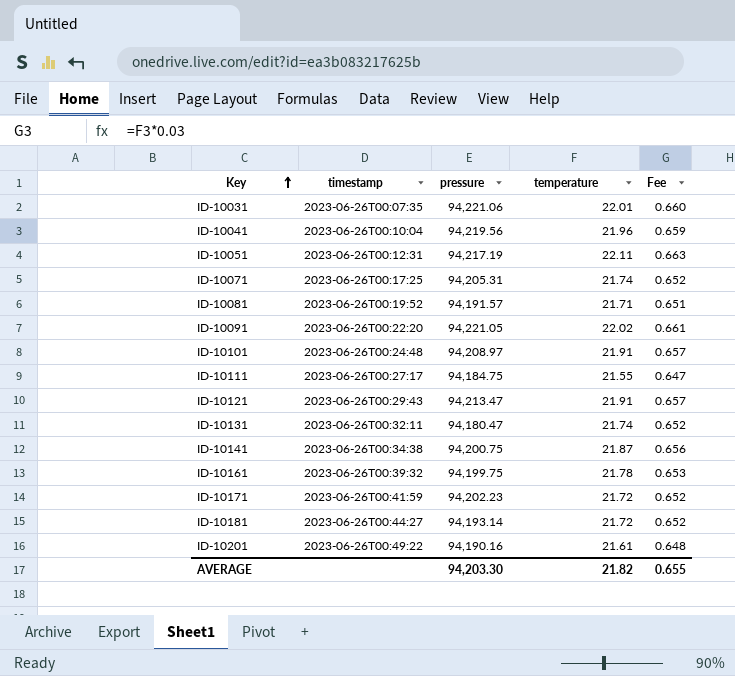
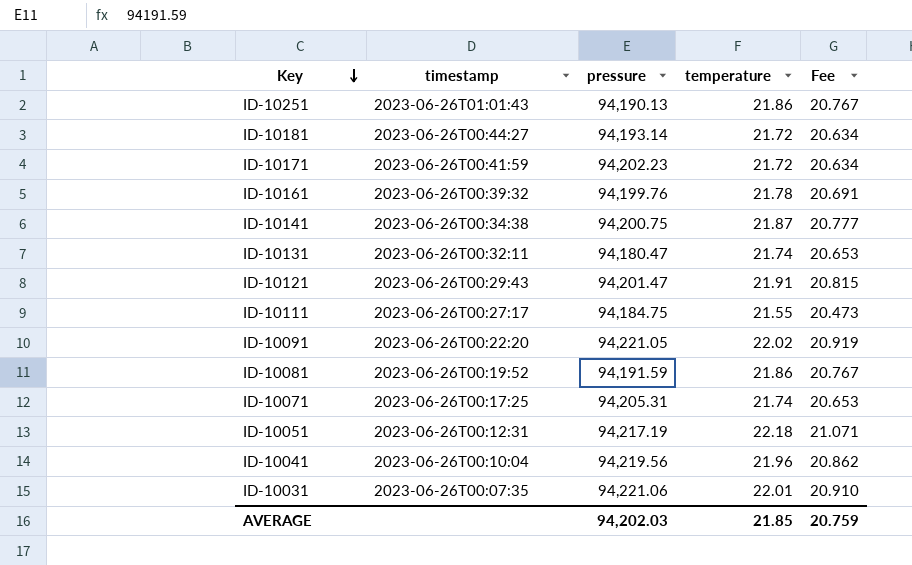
row order: Key ascending -> Key descending
column Fee | formula: [temperature] * 0.03 -> [temperature] * 0.95
row ID-10101: 2023-06-26T00:24:48 | 94,208.97 | 21.91 | 0.657 -> none
row ID-10201: 2023-06-26T00:49:22 | 94,190.16 | 21.61 | 0.648 -> none
row ID-10251: none -> 2023-06-26T01:01:43 | 94,190.13 | 21.86 | 20.767
ID-10161 | pressure: 94,199.75 -> 94,199.76
ID-10121 | pressure: 94,213.47 -> 94,201.47
ID-10081 | pressure: 94,191.57 -> 94,191.59
ID-10081 | temperature: 21.71 -> 21.86
ID-10051 | temperature: 22.11 -> 22.18
AVERAGE | pressure: 94,203.30 -> 94,202.03
AVERAGE | temperature: 21.82 -> 21.85
AVERAGE | Fee: 0.655 -> 20.759

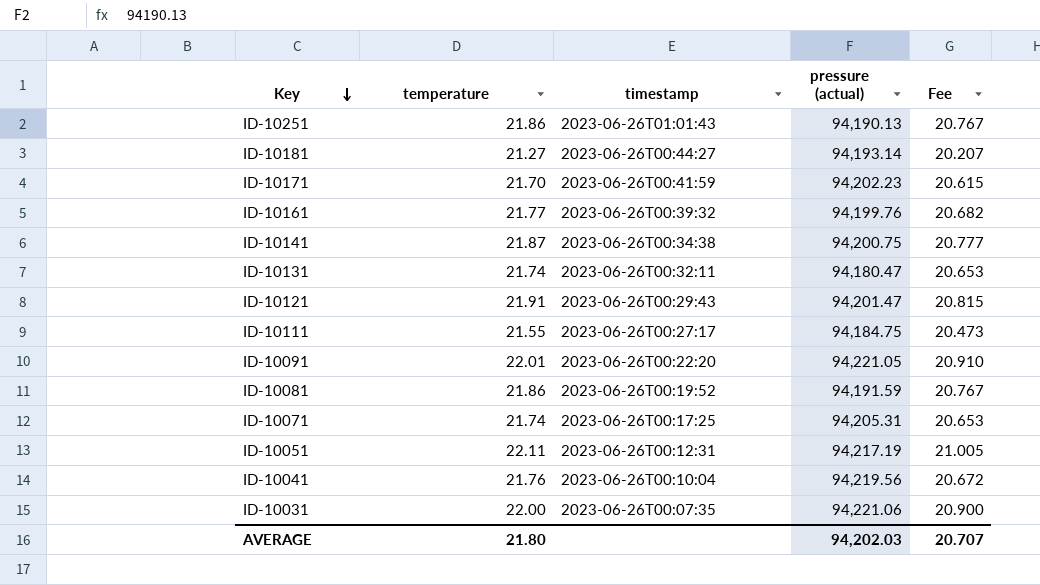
column temperature | position: 4 -> 2
column name: pressure -> pressure (actual)
ID-10181 | temperature: 21.72 -> 21.27
ID-10181 | Fee: 20.634 -> 20.207
ID-10171 | temperature: 21.72 -> 21.70
ID-10171 | Fee: 20.634 -> 20.615
ID-10161 | temperature: 21.78 -> 21.77
ID-10161 | Fee: 20.691 -> 20.682
ID-10091 | temperature: 22.02 -> 22.01
ID-10091 | Fee: 20.919 -> 20.910
ID-10051 | temperature: 22.18 -> 22.11
ID-10051 | Fee: 21.071 -> 21.005
ID-10041 | temperature: 21.96 -> 21.76
ID-10041 | Fee: 20.862 -> 20.672
ID-10031 | temperature: 22.01 -> 22.00
ID-10031 | Fee: 20.910 -> 20.900
AVERAGE | temperature: 21.85 -> 21.80
AVERAGE | Fee: 20.759 -> 20.707

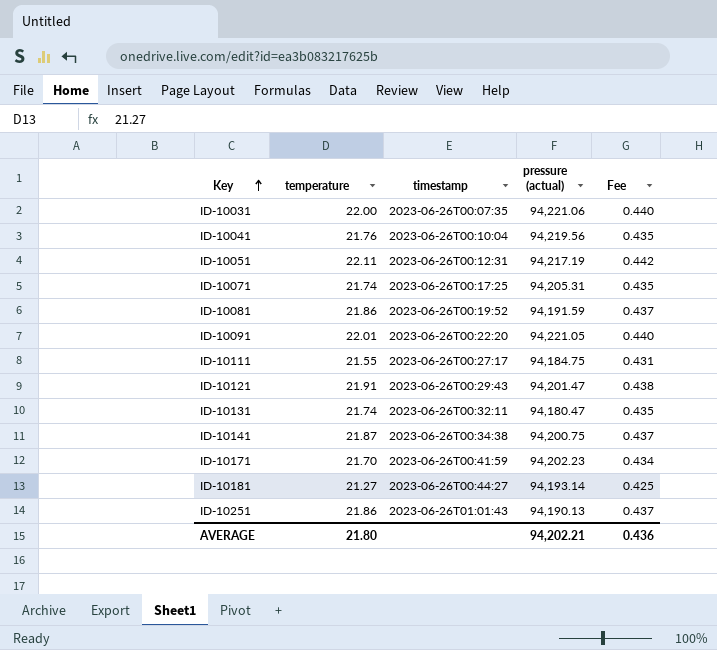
row order: Key descending -> Key ascending
column Fee | formula: [temperature] * 0.95 -> [temperature] * 0.02
row ID-10161: 21.77 | 2023-06-26T00:39:32 | 94,199.76 | 20.682 -> none
AVERAGE | pressure (actual): 94,202.03 -> 94,202.21
AVERAGE | Fee: 20.707 -> 0.436

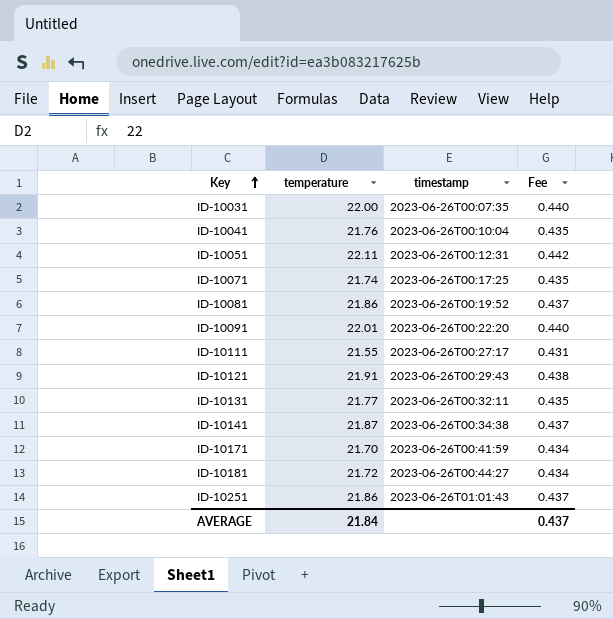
column pressure (actual) | position: 4 -> none
ID-10131 | temperature: 21.74 -> 21.77
ID-10181 | temperature: 21.27 -> 21.72
ID-10181 | Fee: 0.425 -> 0.434
AVERAGE | temperature: 21.80 -> 21.84
AVERAGE | Fee: 0.436 -> 0.437

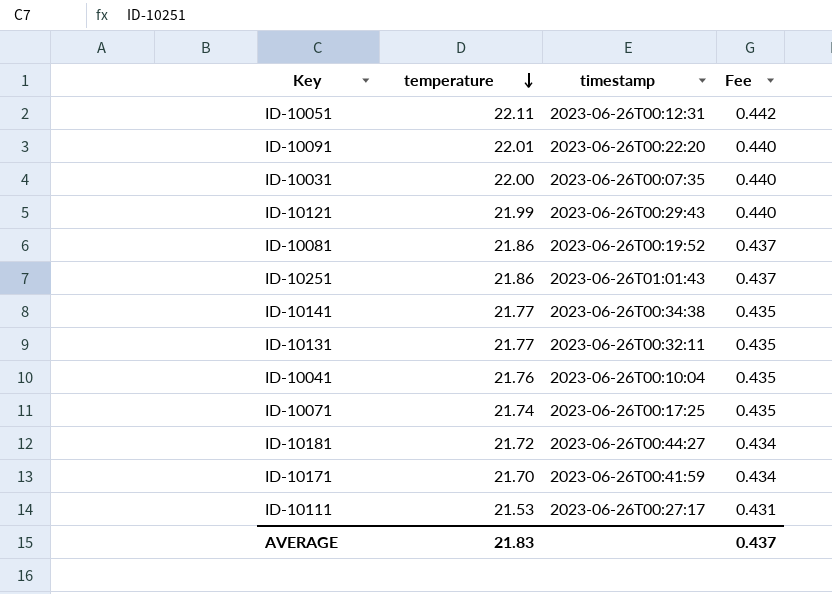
row order: Key ascending -> temperature descending
ID-10121 | temperature: 21.91 -> 21.99
ID-10121 | Fee: 0.438 -> 0.440
ID-10141 | temperature: 21.87 -> 21.77
ID-10141 | Fee: 0.437 -> 0.435
ID-10111 | temperature: 21.55 -> 21.53
AVERAGE | temperature: 21.84 -> 21.83

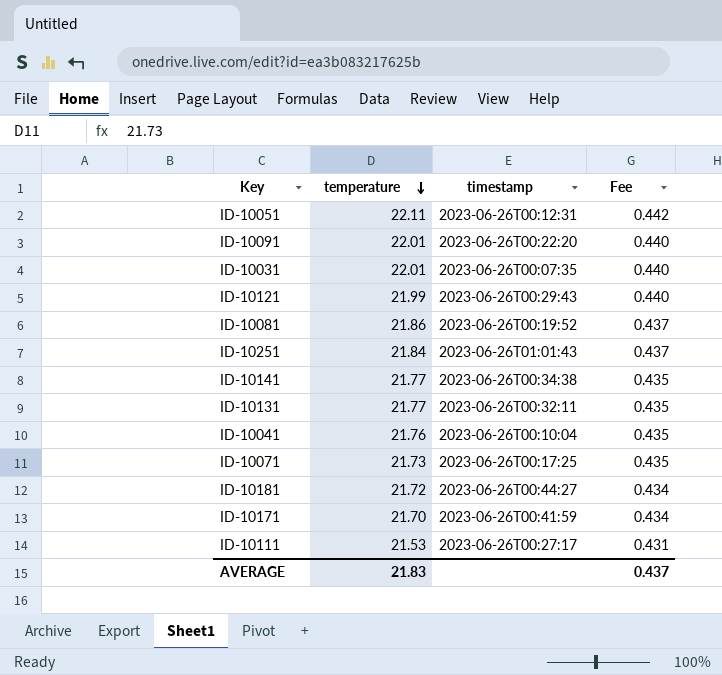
ID-10031 | temperature: 22.00 -> 22.01
ID-10251 | temperature: 21.86 -> 21.84
ID-10071 | temperature: 21.74 -> 21.73

